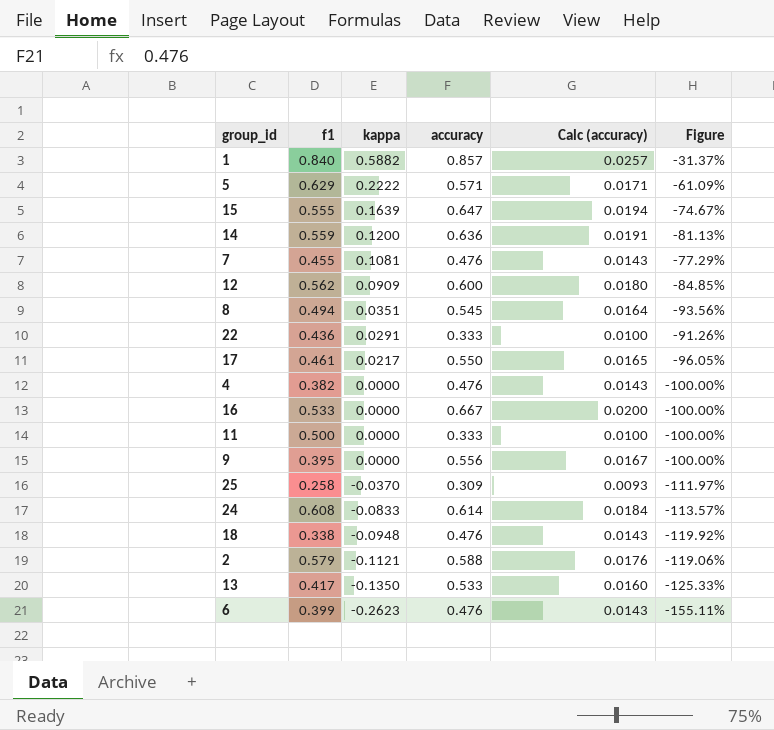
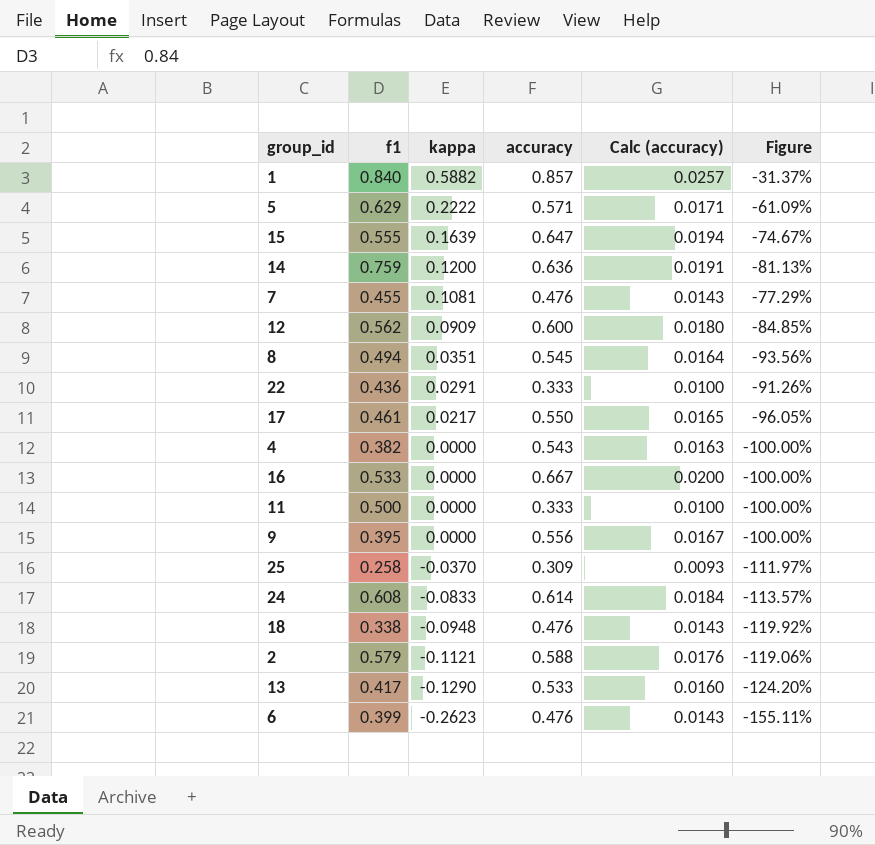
14 | f1: 0.559 -> 0.759
4 | accuracy: 0.476 -> 0.543
4 | Calc (accuracy): 0.0143 -> 0.0163
13 | kappa: -0.1350 -> -0.1290
13 | Figure: -125.33% -> -124.20%

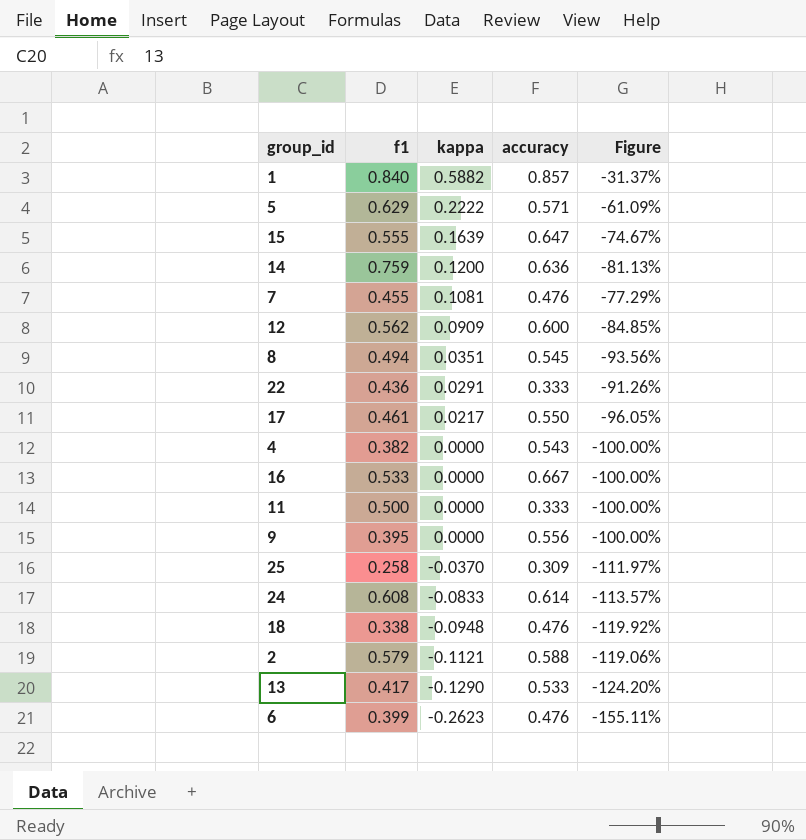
column Calc (accuracy) | formula: [accuracy] * 0.03 -> none

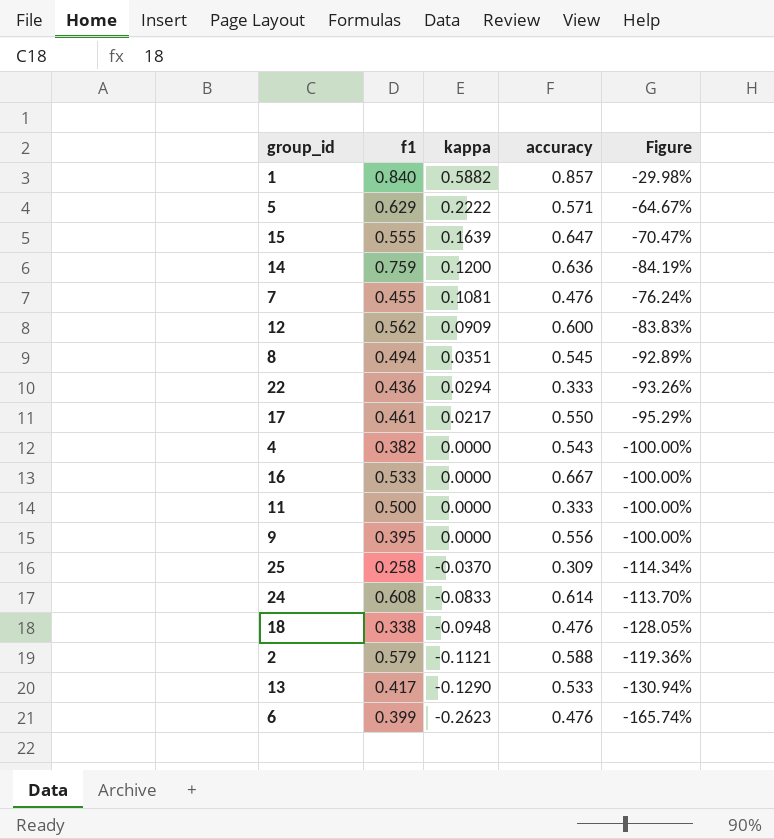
column Figure | formula: ([kappa] - [accuracy]) / [accuracy] -> ([kappa] - [f1]) / [f1]
22 | kappa: 0.0291 -> 0.0294

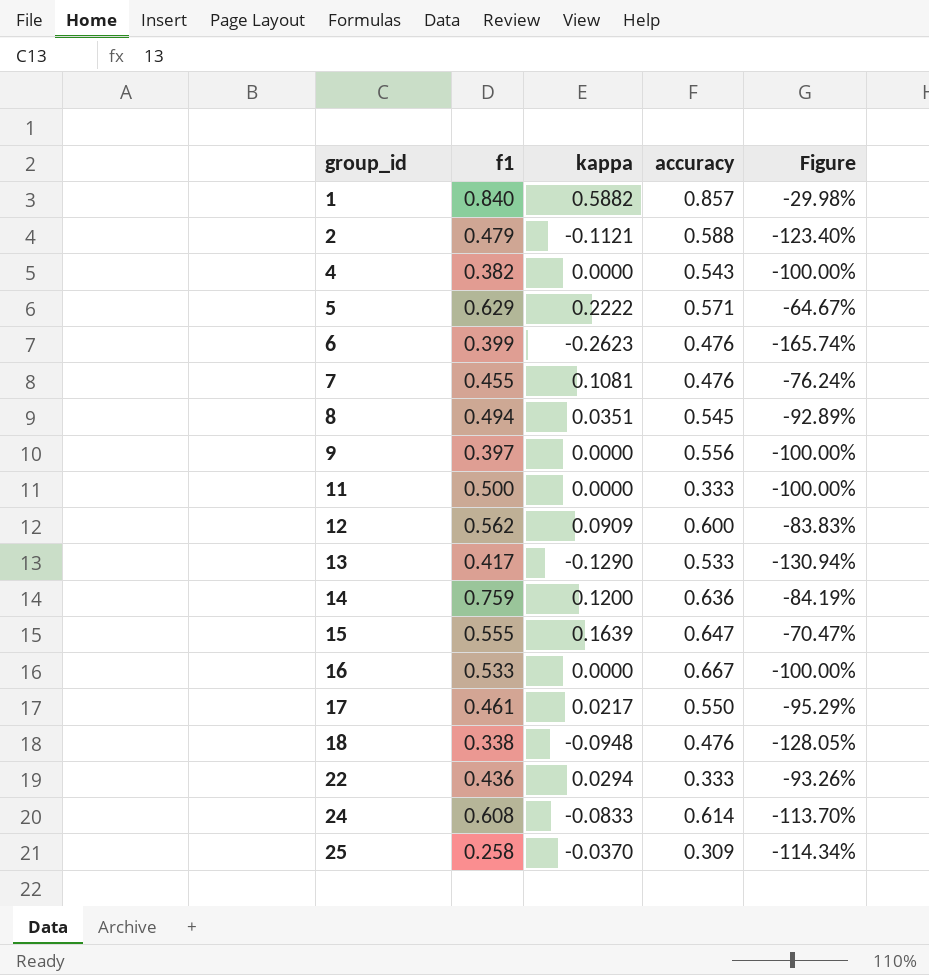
row order: kappa descending -> group_id ascending
2 | f1: 0.579 -> 0.479
2 | Figure: -119.36% -> -123.40%
9 | f1: 0.395 -> 0.397

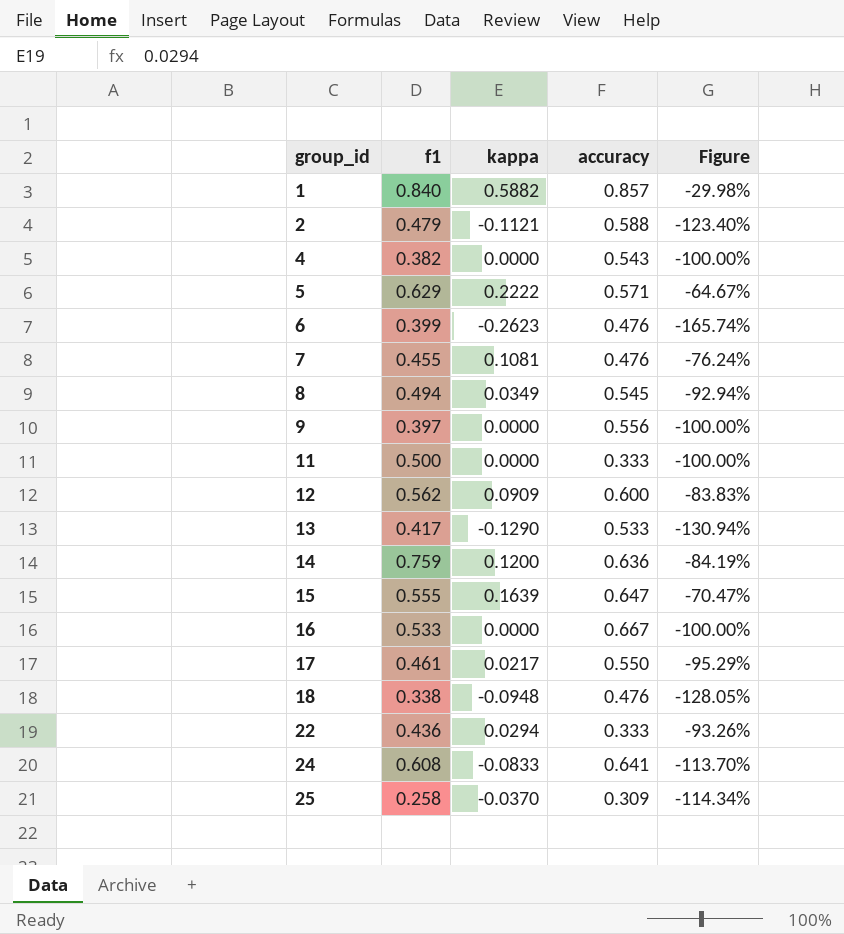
8 | kappa: 0.0351 -> 0.0349
8 | Figure: -92.89% -> -92.94%
24 | accuracy: 0.614 -> 0.641

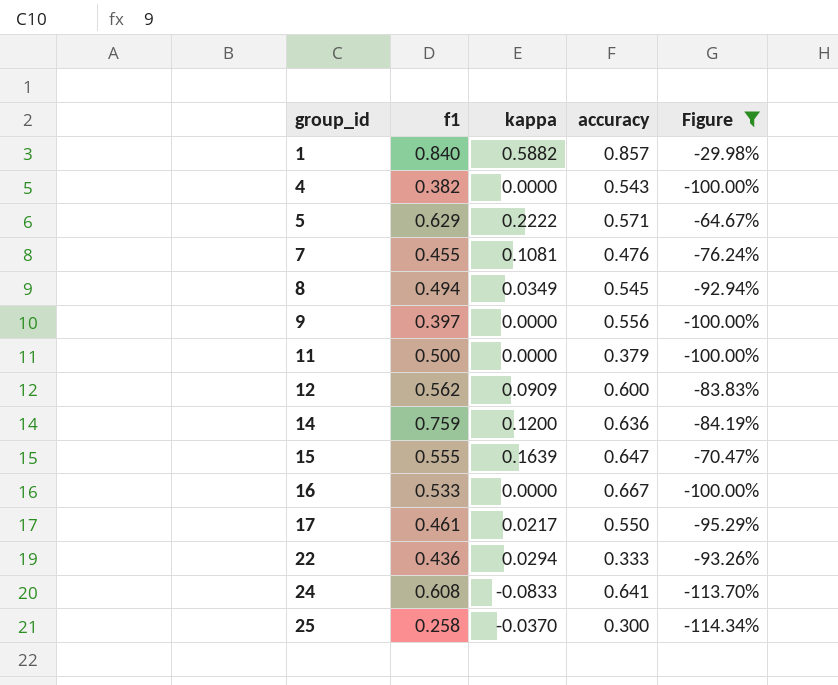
filter: none -> Figure >= -114.34%
11 | accuracy: 0.333 -> 0.379
25 | accuracy: 0.309 -> 0.300

